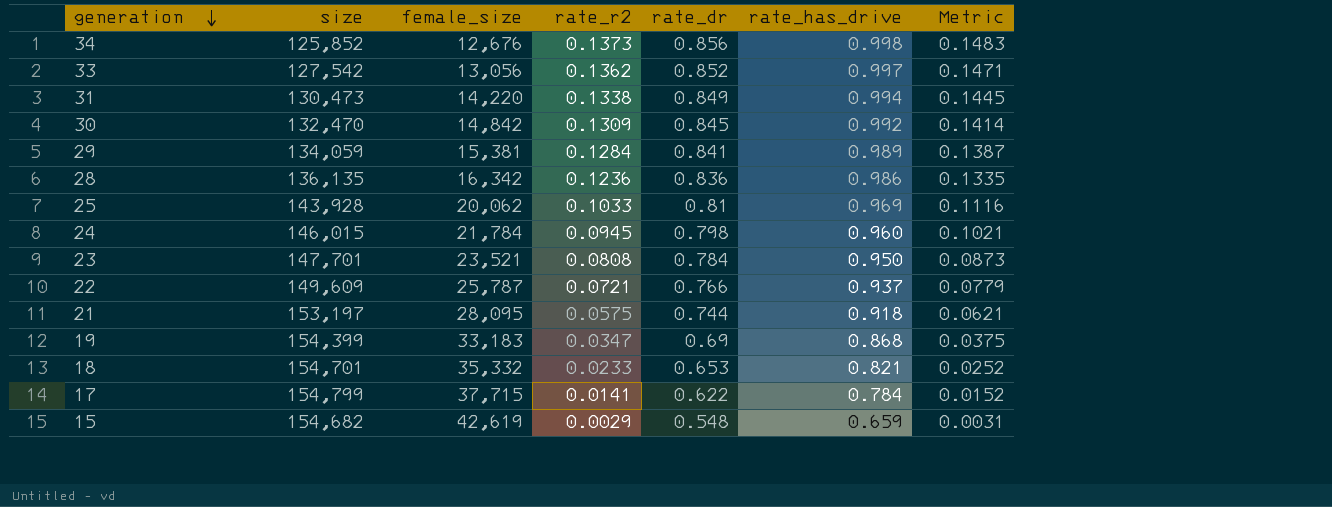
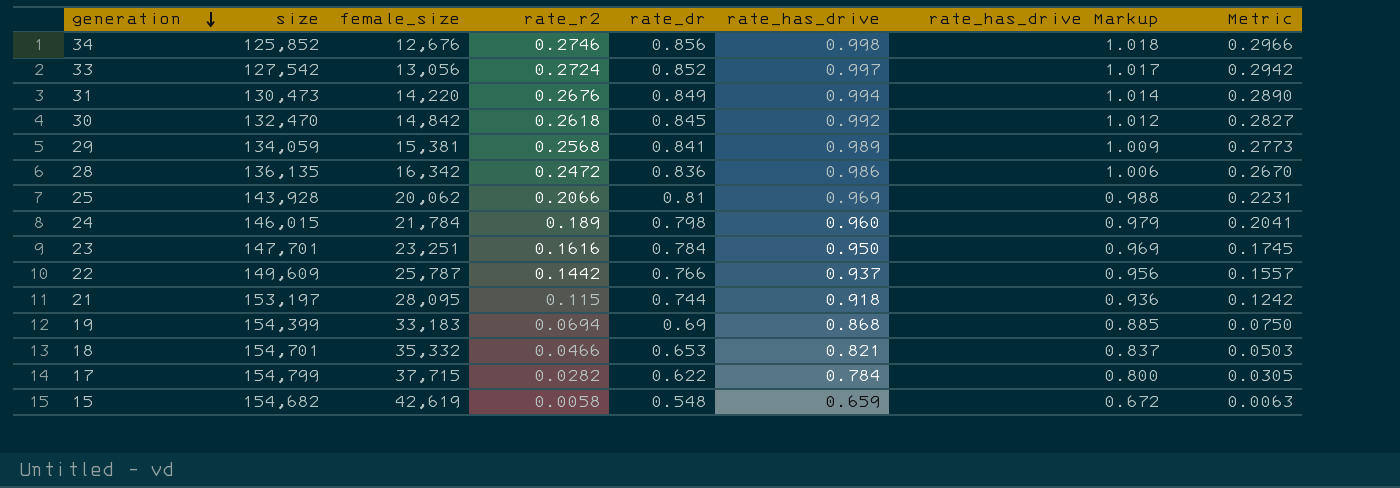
column rate_has_drive Markup | formula: none -> [rate_has_drive] * 1.02
34 | rate_r2: 0.1373 -> 0.2746
34 | Metric: 0.1483 -> 0.2966
33 | rate_r2: 0.1362 -> 0.2724
33 | Metric: 0.1471 -> 0.2942
31 | rate_r2: 0.1338 -> 0.2676
31 | Metric: 0.1445 -> 0.2890
30 | rate_r2: 0.1309 -> 0.2618
30 | Metric: 0.1414 -> 0.2827
29 | rate_r2: 0.1284 -> 0.2568
29 | Metric: 0.1387 -> 0.2773
28 | rate_r2: 0.1236 -> 0.2472
28 | Metric: 0.1335 -> 0.2670
25 | rate_r2: 0.1033 -> 0.2066
25 | Metric: 0.1116 -> 0.2231
24 | rate_r2: 0.0945 -> 0.189
24 | Metric: 0.1021 -> 0.2041
23 | female_size: 23,521 -> 23,251
23 | rate_r2: 0.0808 -> 0.1616
23 | Metric: 0.0873 -> 0.1745
22 | rate_r2: 0.0721 -> 0.1442
22 | Metric: 0.0779 -> 0.1557
21 | rate_r2: 0.0575 -> 0.115
21 | Metric: 0.0621 -> 0.1242
19 | rate_r2: 0.0347 -> 0.0694
19 | Metric: 0.0375 -> 0.0750
18 | rate_r2: 0.0233 -> 0.0466
18 | Metric: 0.0252 -> 0.0503
17 | rate_r2: 0.0141 -> 0.0282
17 | Metric: 0.0152 -> 0.0305
15 | rate_r2: 0.0029 -> 0.0058
15 | Metric: 0.0031 -> 0.0063

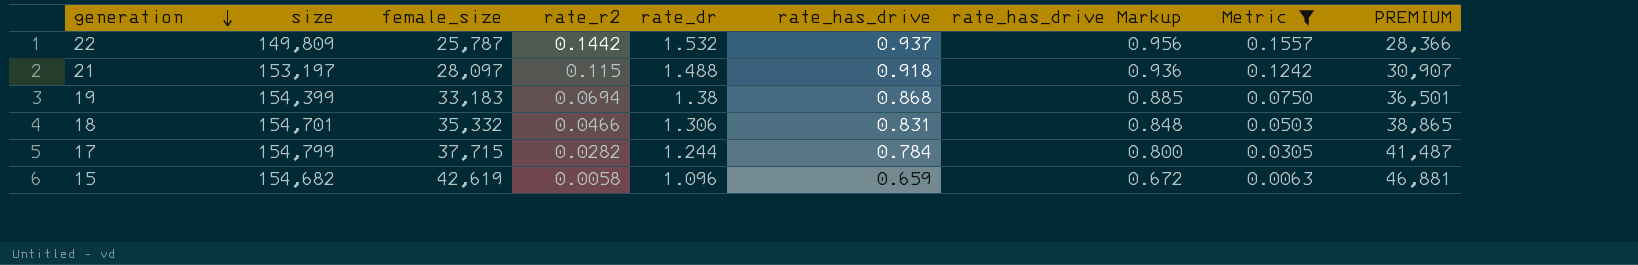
filter: none -> Metric <= 0.1557
column PREMIUM | formula: none -> [female_size] * 1.1
22 | size: 149,609 -> 149,809
22 | rate_dr: 0.766 -> 1.532
21 | female_size: 28,095 -> 28,097
21 | rate_dr: 0.744 -> 1.488
19 | rate_dr: 0.69 -> 1.38
18 | rate_dr: 0.653 -> 1.306
18 | rate_has_drive: 0.821 -> 0.831
18 | rate_has_drive Markup: 0.837 -> 0.848
17 | rate_dr: 0.622 -> 1.244
15 | rate_dr: 0.548 -> 1.096

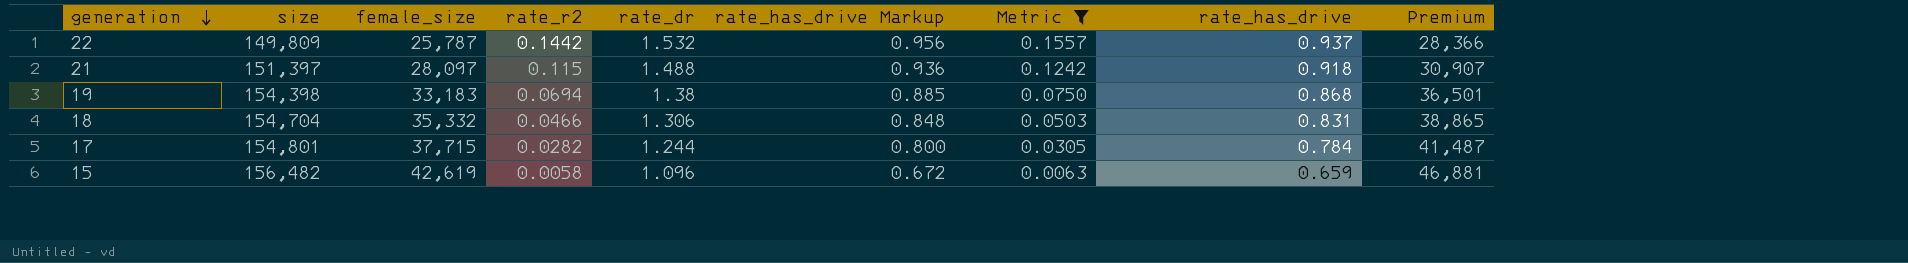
column rate_has_drive | position: 6 -> 8
column name: PREMIUM -> Premium
21 | size: 153,197 -> 151,397
19 | size: 154,399 -> 154,398
18 | size: 154,701 -> 154,704
17 | size: 154,799 -> 154,801
15 | size: 154,682 -> 156,482

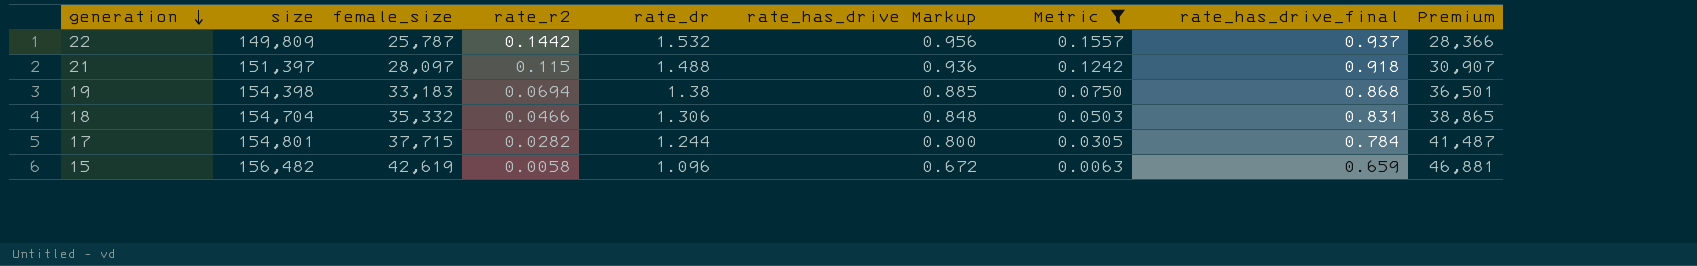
column name: rate_has_drive -> rate_has_drive_final

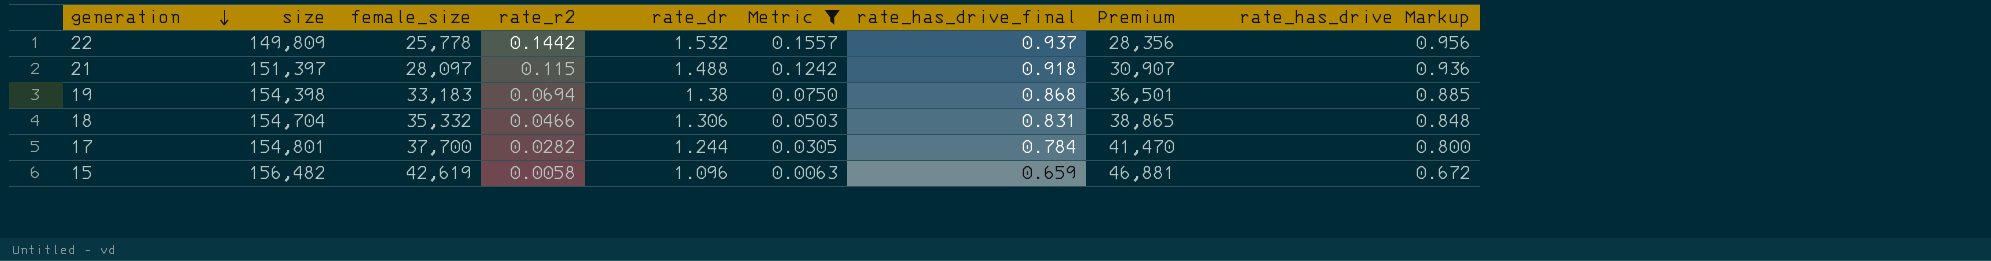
column rate_has_drive Markup | position: 6 -> 9
22 | female_size: 25,787 -> 25,778
22 | Premium: 28,366 -> 28,356
17 | female_size: 37,715 -> 37,700
17 | Premium: 41,487 -> 41,470

